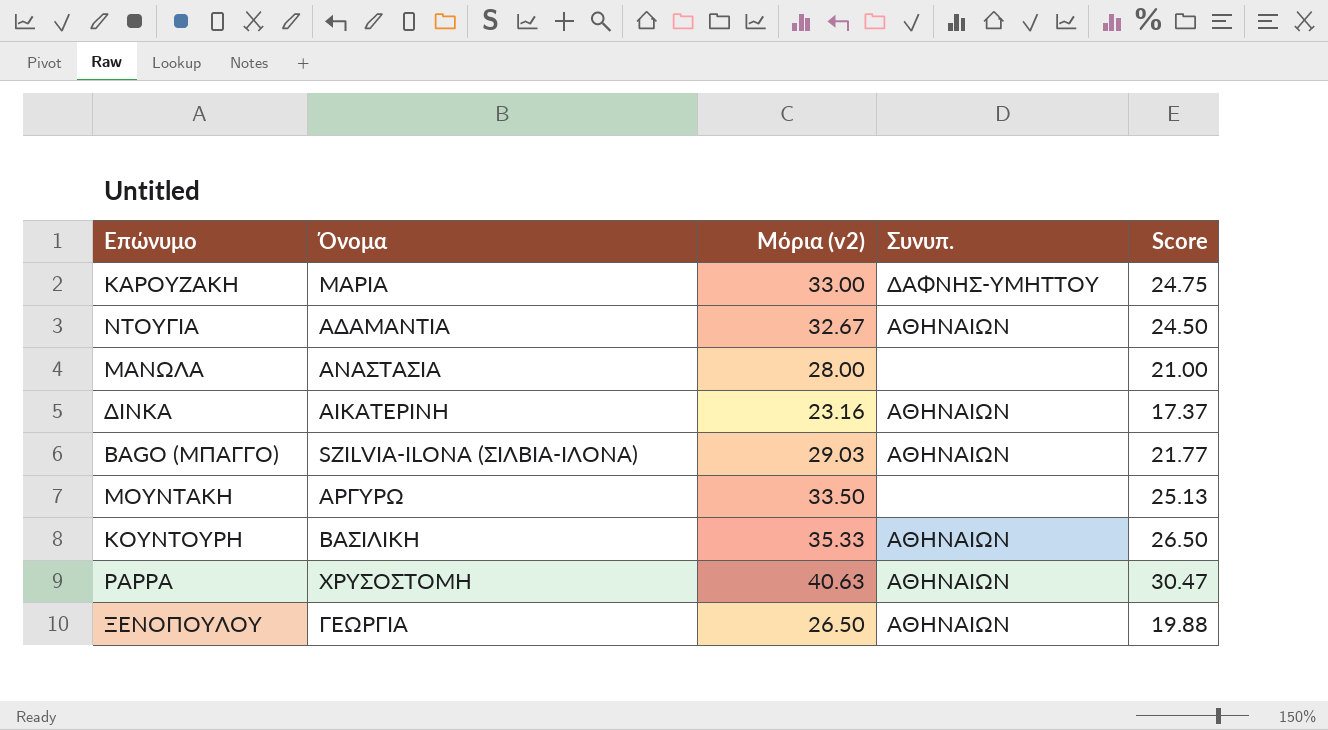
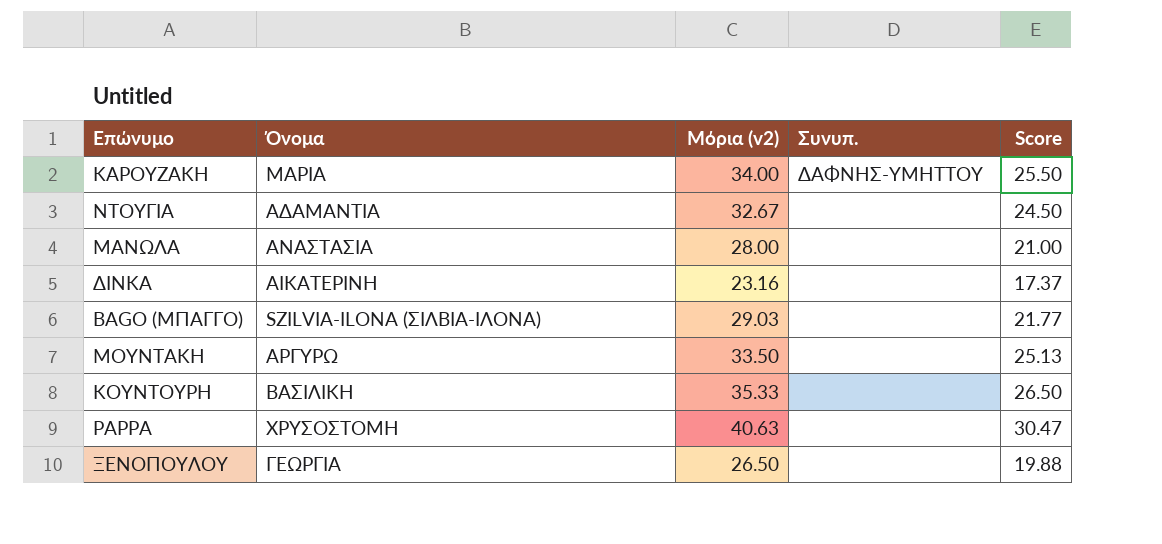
ΚΑΡΟΥΖΑΚΗ | Μόρια (v2): 33.00 -> 34.00
ΚΑΡΟΥΖΑΚΗ | Score: 24.75 -> 25.50
ΝΤΟΥΓΙΑ | Συνυπ.: ΑΘΗΝΑΙΩΝ -> none
ΔΙΝΚΑ | Συνυπ.: ΑΘΗΝΑΙΩΝ -> none
BAGO (ΜΠΑΓΓΟ) | Συνυπ.: ΑΘΗΝΑΙΩΝ -> none
ΚΟΥΝΤΟΥΡΗ | Συνυπ.: ΑΘΗΝΑΙΩΝ -> none
ΡΑΡΡΑ | Συνυπ.: ΑΘΗΝΑΙΩΝ -> none
ΞΕΝΟΠΟΥΛΟΥ | Συνυπ.: ΑΘΗΝΑΙΩΝ -> none

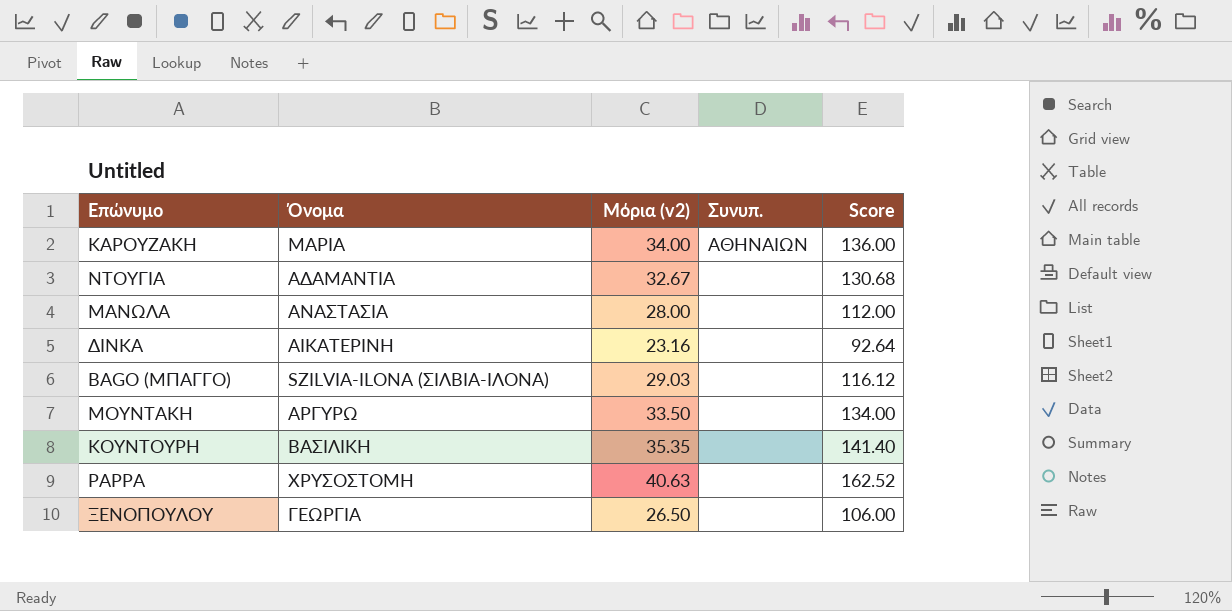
column Score | formula: [Μόρια (v2)] * 0.75 -> [Μόρια (v2)] * 4
ΚΑΡΟΥΖΑΚΗ | Συνυπ.: ΔΑΦΝΗΣ-ΥΜΗΤΤΟΥ -> ΑΘΗΝΑΙΩΝ
ΚΟΥΝΤΟΥΡΗ | Μόρια (v2): 35.33 -> 35.35

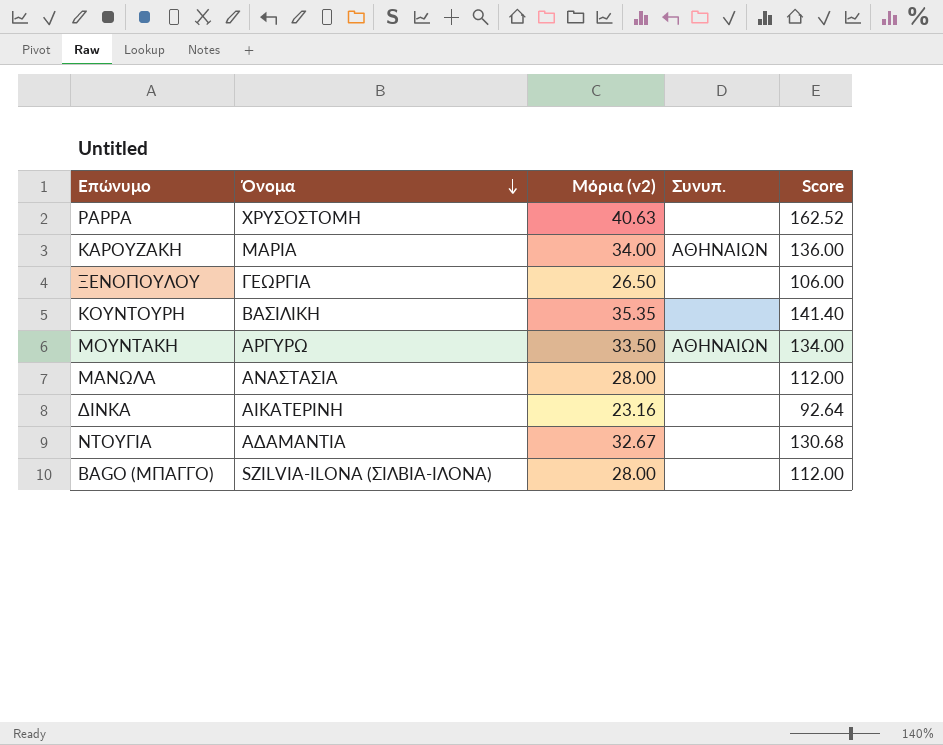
row order: none -> Όνομα descending
ΜΟΥΝΤΑΚΗ | Συνυπ.: none -> ΑΘΗΝΑΙΩΝ
BAGO (ΜΠΑΓΓΟ) | Μόρια (v2): 29.03 -> 28.00
BAGO (ΜΠΑΓΓΟ) | Score: 116.12 -> 112.00

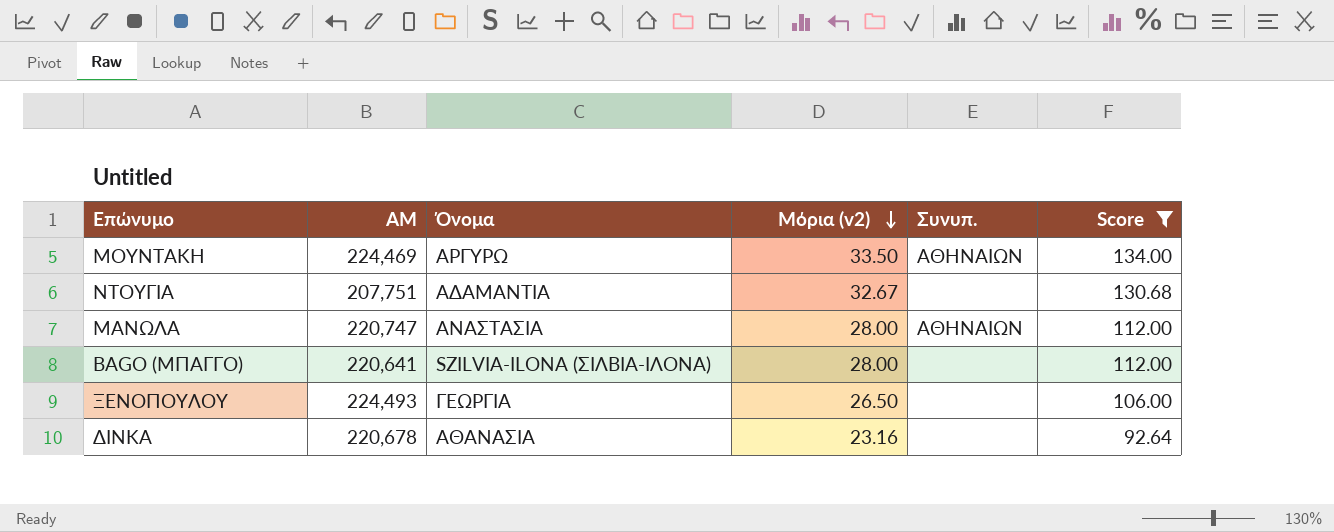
filter: none -> Score <= 134.00
row order: Όνομα descending -> Μόρια (v2) descending
column ΑΜ | position: none -> 2
ΜΑΝΩΛΑ | Συνυπ.: none -> ΑΘΗΝΑΙΩΝ
ΔΙΝΚΑ | Όνομα: ΑΙΚΑΤΕΡΙΝΗ -> ΑΘΑΝΑΣΙΑ

